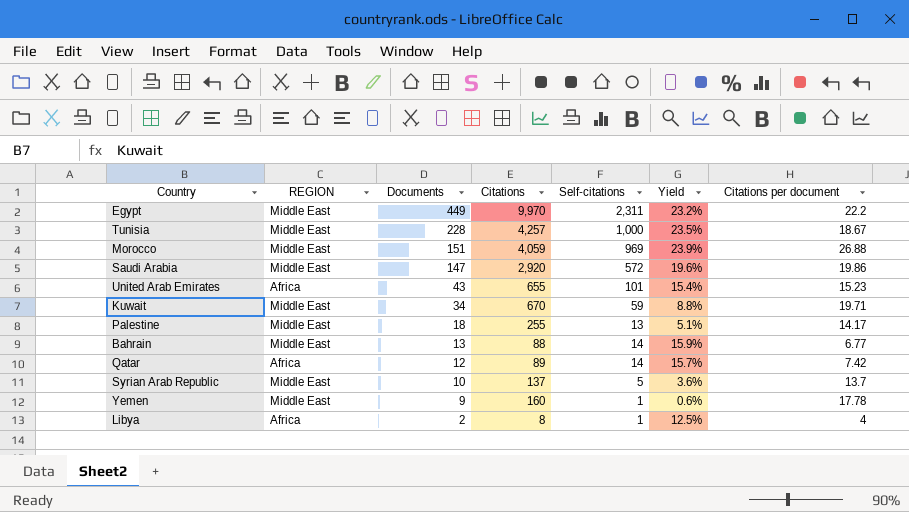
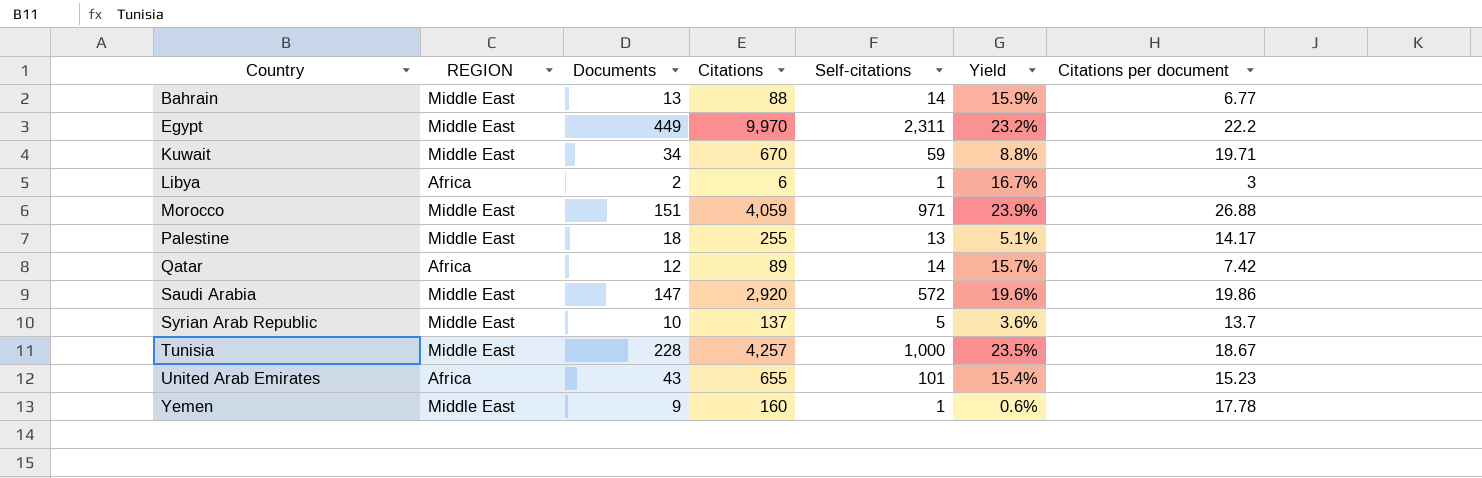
row order: Documents descending -> Country ascending
Libya | Citations: 8 -> 6
Libya | Yield: 12.5% -> 16.7%
Libya | Citations per document: 4 -> 3
Morocco | Self-citations: 969 -> 971

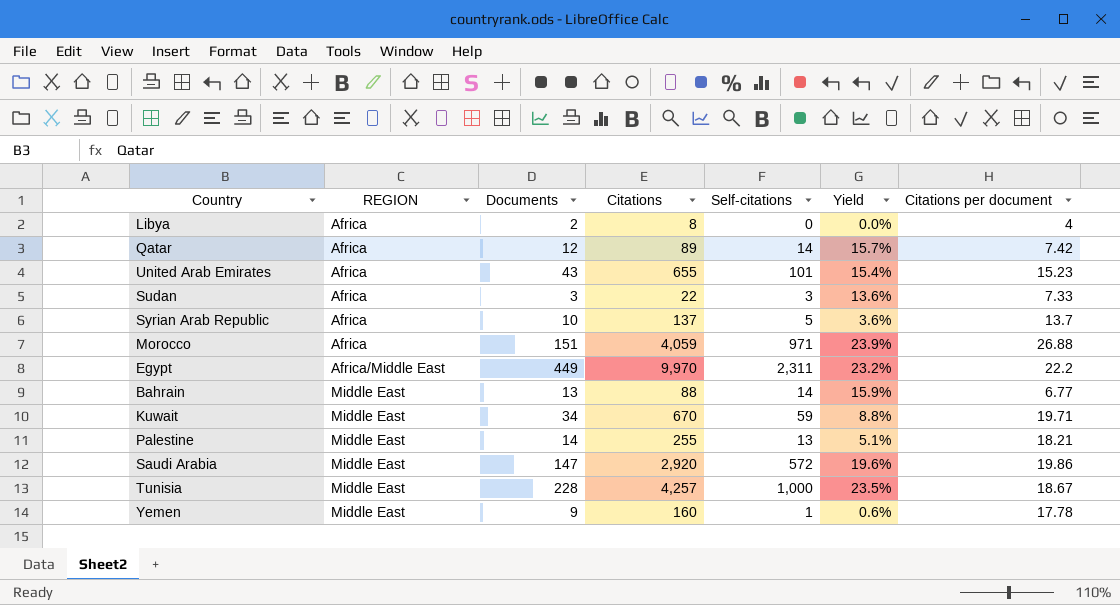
row order: Country ascending -> REGION ascending
Libya | Citations: 6 -> 8
Libya | Self-citations: 1 -> 0
Libya | Yield: 16.7% -> 0.0%
Libya | Citations per document: 3 -> 4
row Sudan: none -> Africa | 3 | 22 | 3 | 13.6% | 7.33
Syrian Arab Republic | REGION: Middle East -> Africa
Morocco | REGION: Middle East -> Africa
Egypt | REGION: Middle East -> Africa/Middle East
Palestine | Documents: 18 -> 14
Palestine | Citations per document: 14.17 -> 18.21

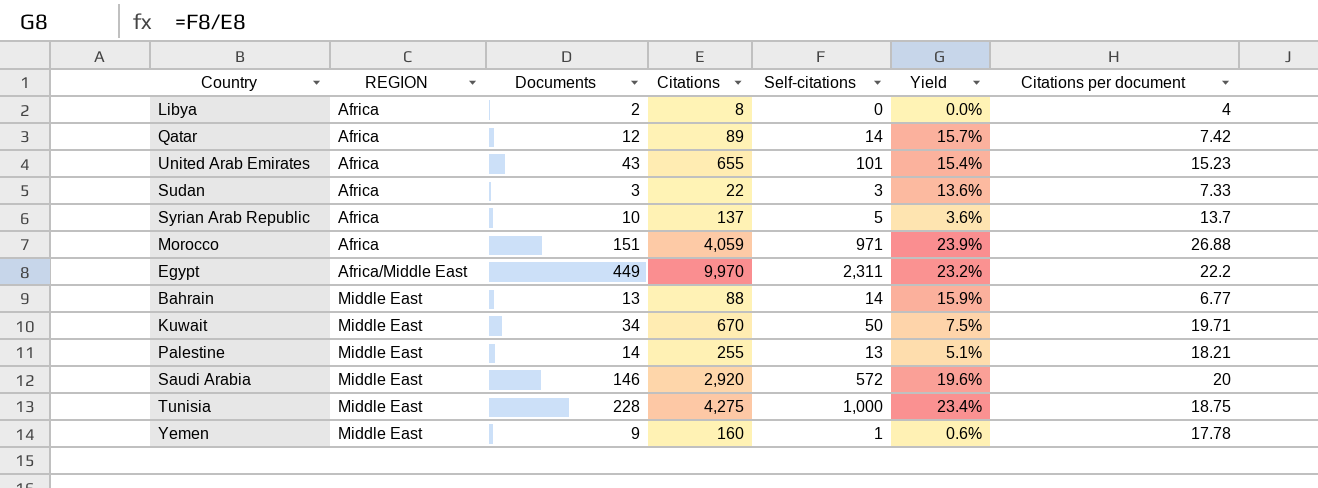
Kuwait | Self-citations: 59 -> 50
Kuwait | Yield: 8.8% -> 7.5%
Saudi Arabia | Documents: 147 -> 146
Saudi Arabia | Citations per document: 19.86 -> 20
Tunisia | Citations: 4,257 -> 4,275
Tunisia | Yield: 23.5% -> 23.4%
Tunisia | Citations per document: 18.67 -> 18.75

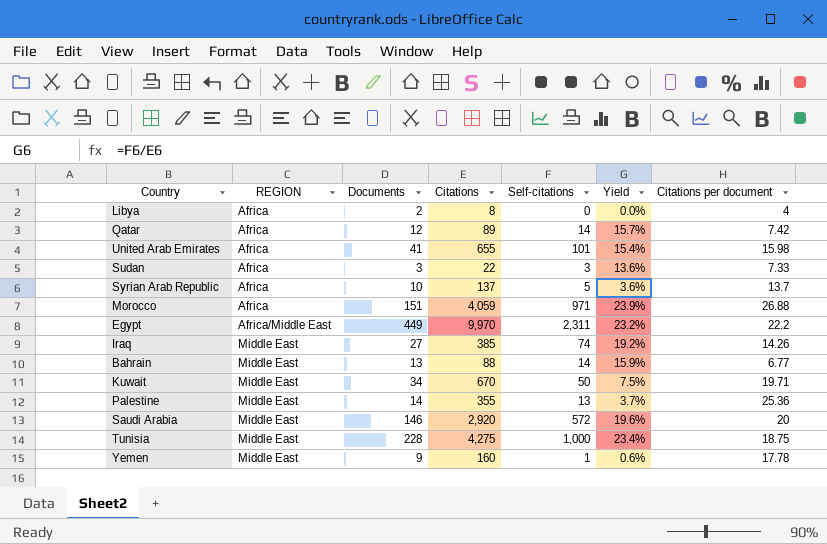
United Arab Emirates | Documents: 43 -> 41
United Arab Emirates | Citations per document: 15.23 -> 15.98
row Iraq: none -> Middle East | 27 | 385 | 74 | 19.2% | 14.26
Palestine | Citations: 255 -> 355
Palestine | Yield: 5.1% -> 3.7%
Palestine | Citations per document: 18.21 -> 25.36

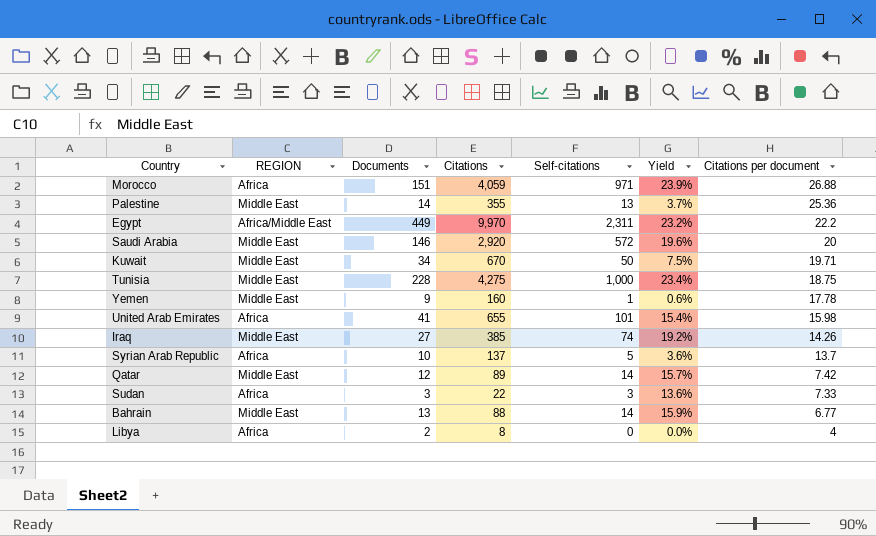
row order: REGION ascending -> Citations per document descending
Qatar | REGION: Africa -> Middle East

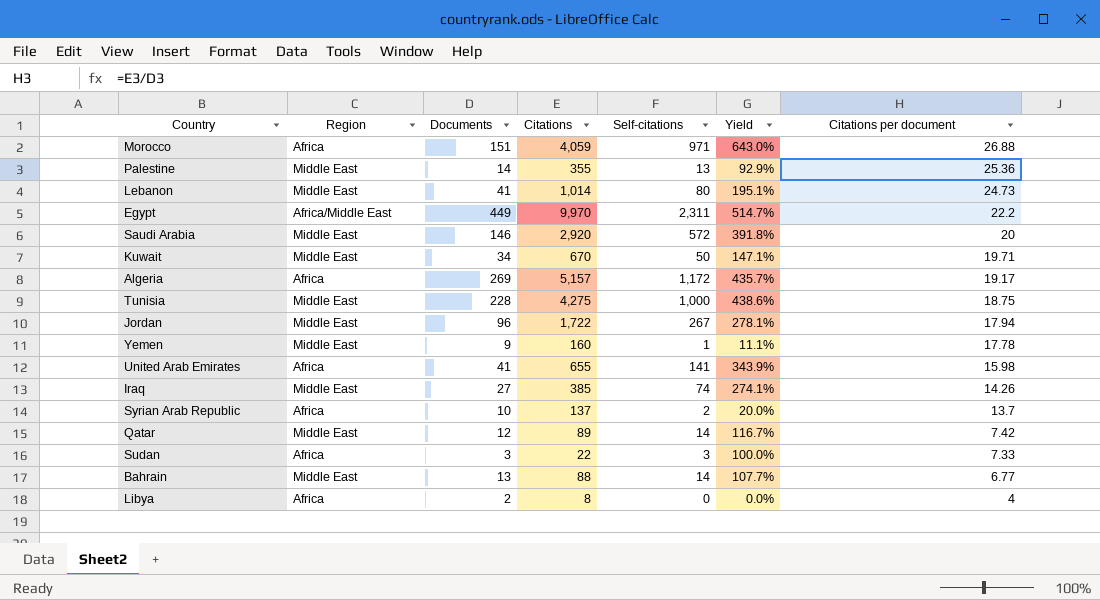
column name: REGION -> Region
column Yield | formula: [Self-citations] / [Citations] -> [Self-citations] / [Documents]
row Lebanon: none -> Middle East | 41 | 1,014 | 80 | 195.1% | 24.73
row Algeria: none -> Africa | 269 | 5,157 | 1,172 | 435.7% | 19.17
row Jordan: none -> Middle East | 96 | 1,722 | 267 | 278.1% | 17.94
United Arab Emirates | Self-citations: 101 -> 141
Syrian Arab Republic | Self-citations: 5 -> 2

